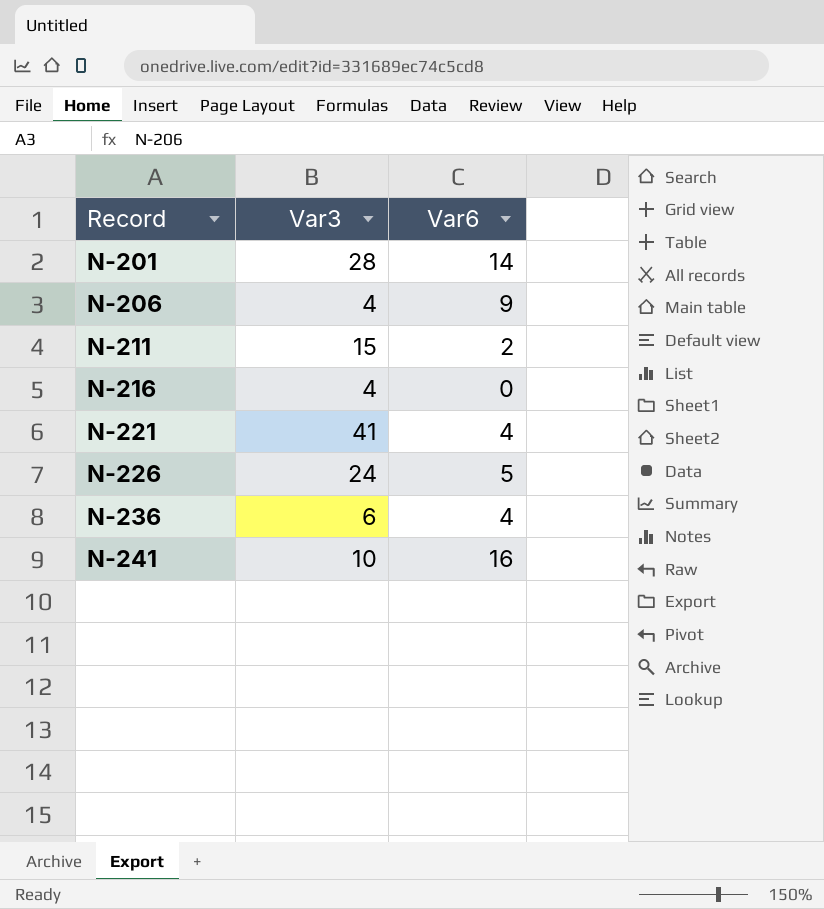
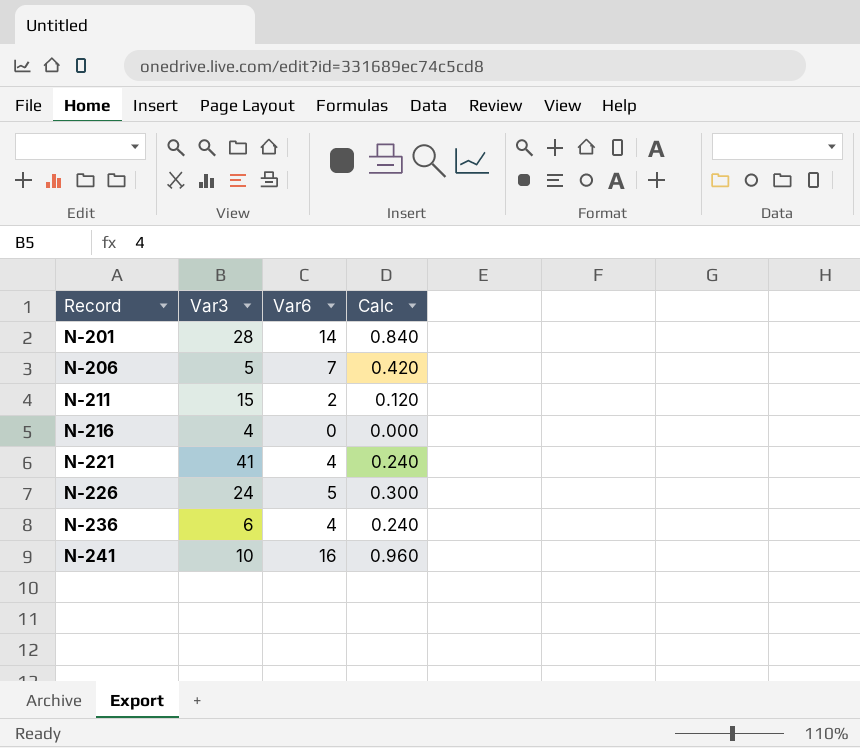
column Calc | formula: none -> [Var6] * 0.06
N-206 | Var3: 4 -> 5
N-206 | Var6: 9 -> 7

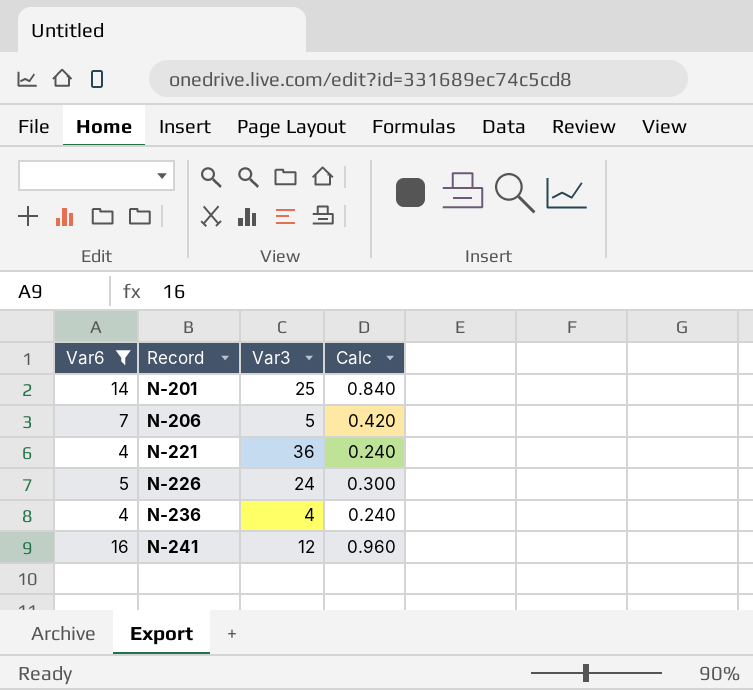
filter: none -> Var6 >= 4
column Var6 | position: 3 -> 1
N-201 | Var3: 28 -> 25
N-221 | Var3: 41 -> 36
N-236 | Var3: 6 -> 4
N-241 | Var3: 10 -> 12

